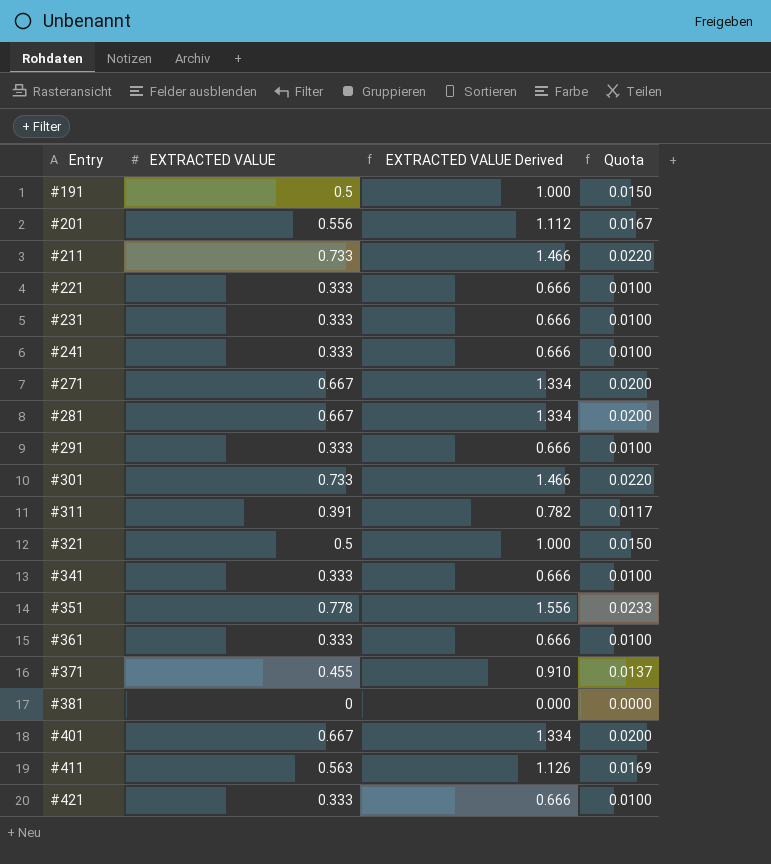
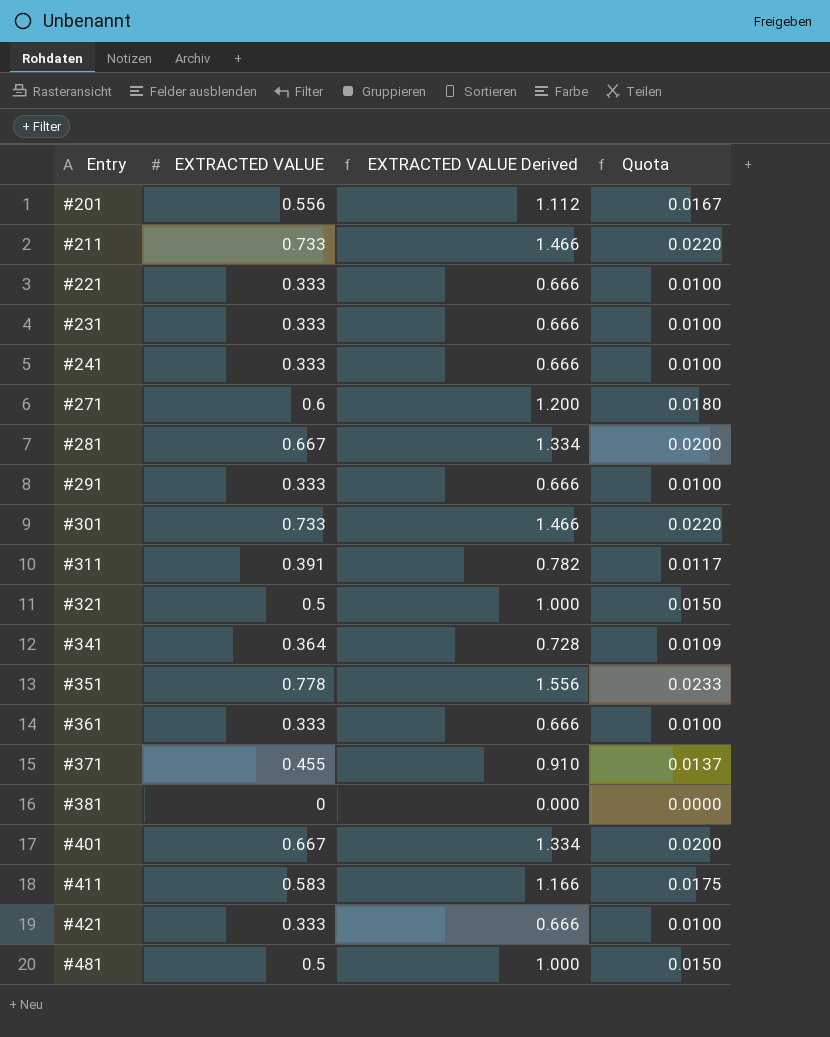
row #191: 0.5 | 1.000 | 0.0150 -> none
#271 | EXTRACTED VALUE: 0.667 -> 0.6
#271 | EXTRACTED VALUE Derived: 1.334 -> 1.200
#271 | Quota: 0.0200 -> 0.0180
#341 | EXTRACTED VALUE: 0.333 -> 0.364
#341 | EXTRACTED VALUE Derived: 0.666 -> 0.728
#341 | Quota: 0.0100 -> 0.0109
#411 | EXTRACTED VALUE: 0.563 -> 0.583
#411 | EXTRACTED VALUE Derived: 1.126 -> 1.166
#411 | Quota: 0.0169 -> 0.0175
row #481: none -> 0.5 | 1.000 | 0.0150

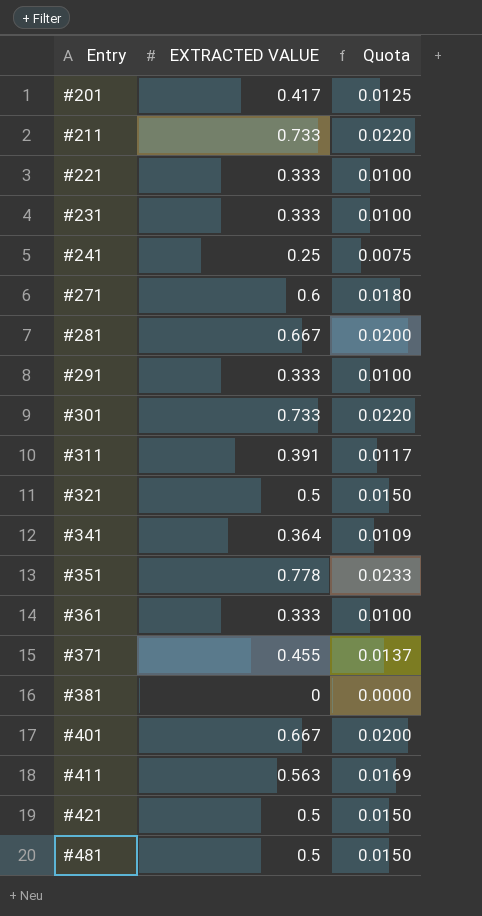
column EXTRACTED VALUE Derived | formula: [EXTRACTED VALUE] * 2 -> none
#201 | EXTRACTED VALUE: 0.556 -> 0.417
#201 | Quota: 0.0167 -> 0.0125
#241 | EXTRACTED VALUE: 0.333 -> 0.25
#241 | Quota: 0.0100 -> 0.0075
#411 | EXTRACTED VALUE: 0.583 -> 0.563
#411 | Quota: 0.0175 -> 0.0169
#421 | EXTRACTED VALUE: 0.333 -> 0.5
#421 | Quota: 0.0100 -> 0.0150

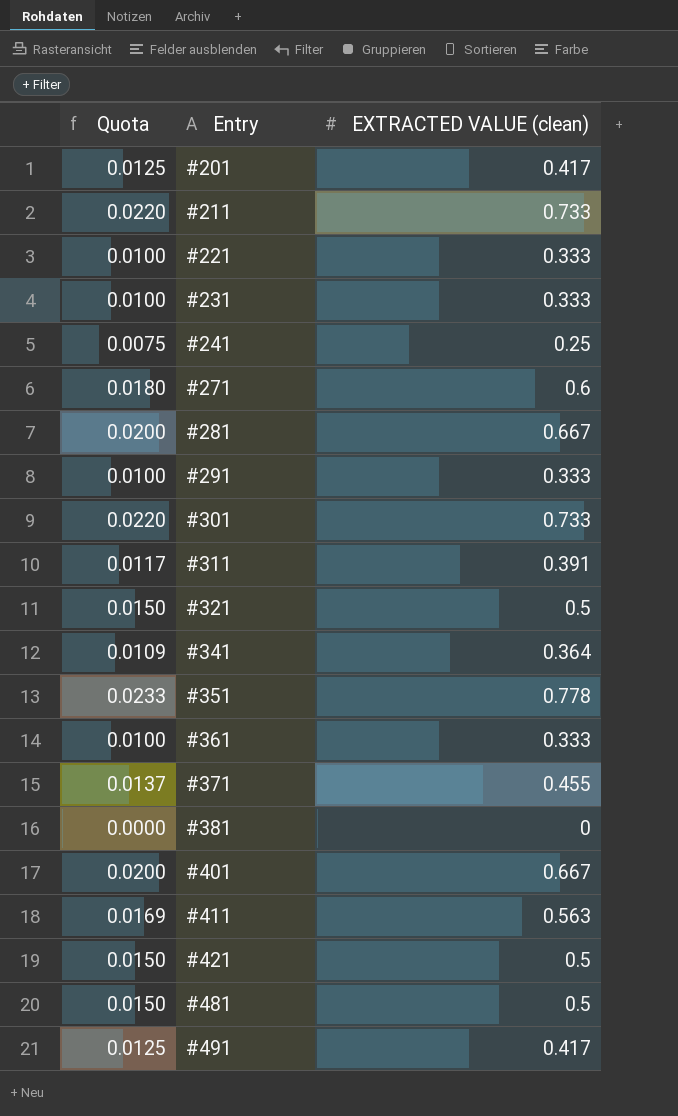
column Quota | position: 3 -> 1
column name: EXTRACTED VALUE -> EXTRACTED VALUE (clean)
row #491: none -> 0.0125 | 0.417

